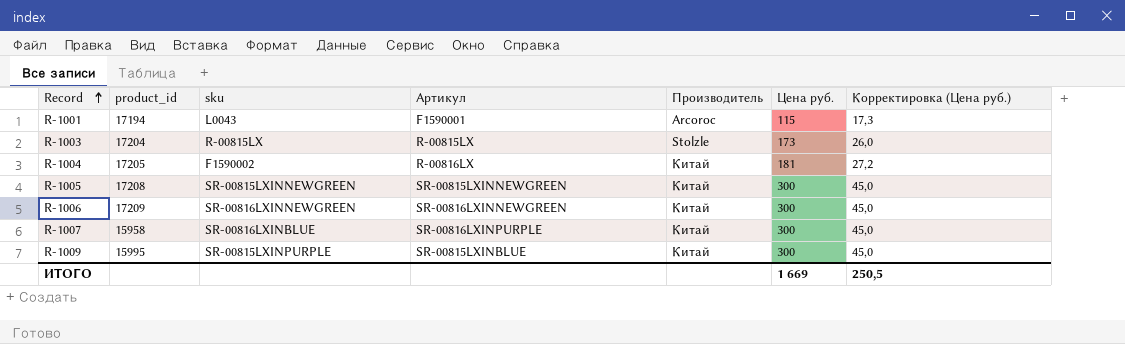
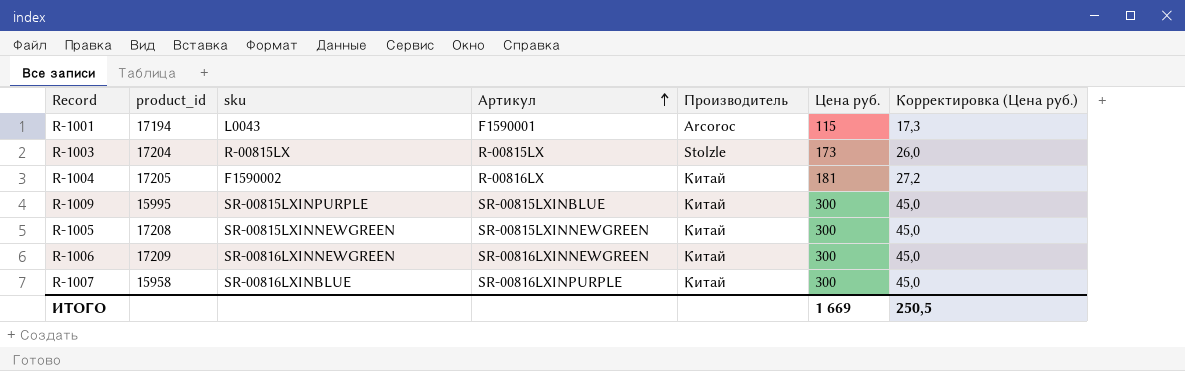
row order: Record ascending -> Артикул ascending

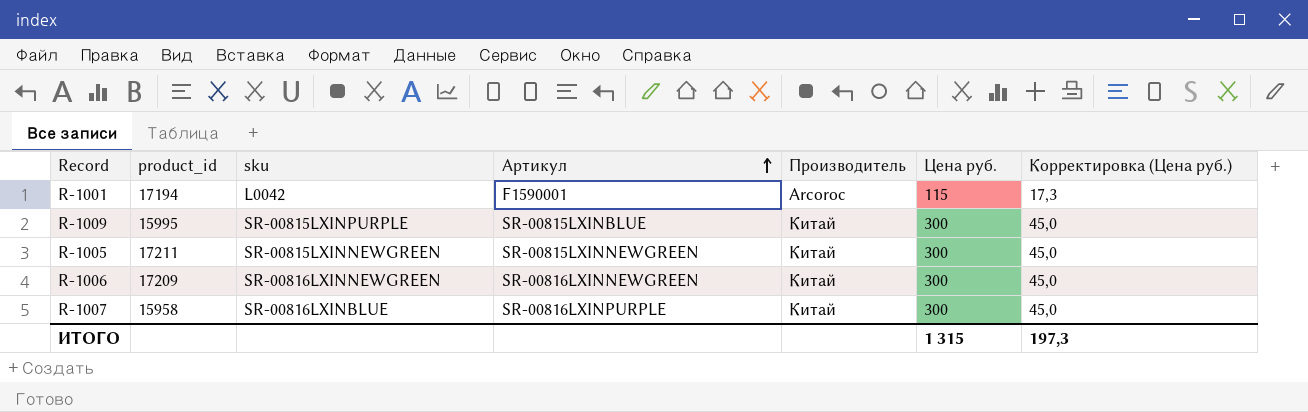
row R-1003: 17204 | R-00815LX | R-00815LX | Stolzle | 173 | 26,0 -> none
row R-1004: 17205 | F1590002 | R-00816LX | Китай | 181 | 27,2 -> none
R-1001 | sku: L0043 -> L0042
R-1005 | product_id: 17208 -> 17211
ИТОГО | Цена руб.: 1 669 -> 1 315
ИТОГО | Корректировка (Цена руб.): 250,5 -> 197,3

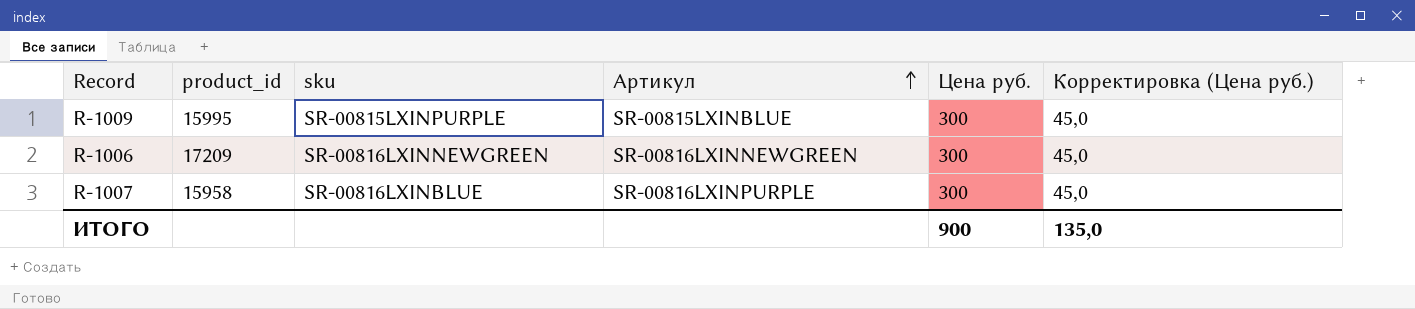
column Производитель | position: 5 -> none
row R-1001: 17194 | L0042 | F1590001 | Arcoroc | 115 | 17,3 -> none
row R-1005: 17211 | SR-00815LXINNEWGREEN | SR-00815LXINNEWGREEN | Китай | 300 | 45,0 -> none
ИТОГО | Цена руб.: 1 315 -> 900
ИТОГО | Корректировка (Цена руб.): 197,3 -> 135,0

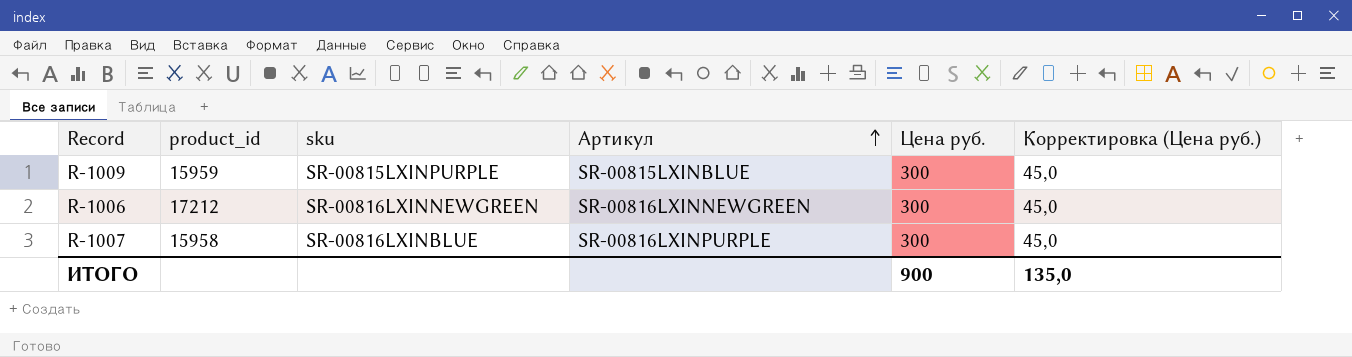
R-1009 | product_id: 15995 -> 15959
R-1006 | product_id: 17209 -> 17212

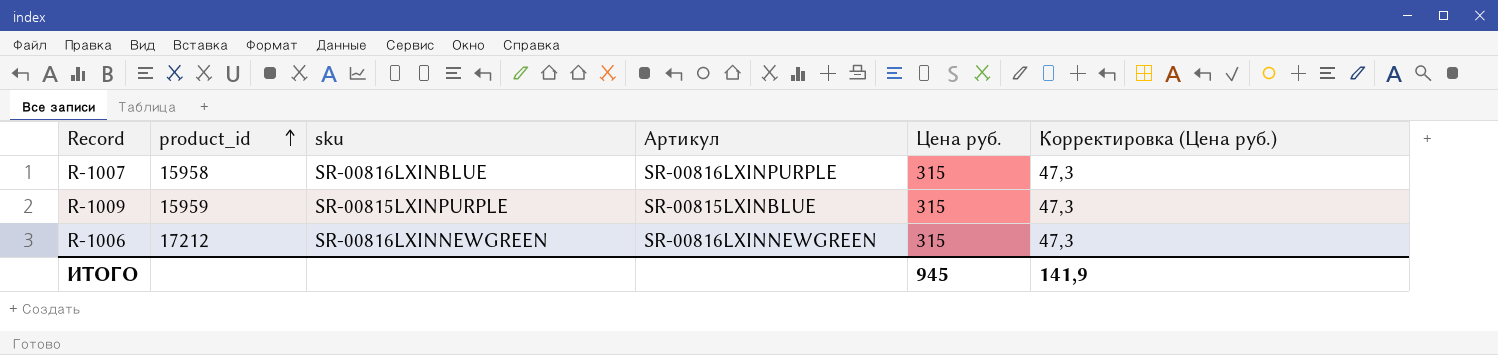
row order: Артикул ascending -> product_id ascending
R-1007 | Цена руб.: 300 -> 315
R-1007 | Корректировка (Цена руб.): 45,0 -> 47,3
R-1009 | Цена руб.: 300 -> 315
R-1009 | Корректировка (Цена руб.): 45,0 -> 47,3
R-1006 | Цена руб.: 300 -> 315
R-1006 | Корректировка (Цена руб.): 45,0 -> 47,3
ИТОГО | Цена руб.: 900 -> 945
ИТОГО | Корректировка (Цена руб.): 135,0 -> 141,9

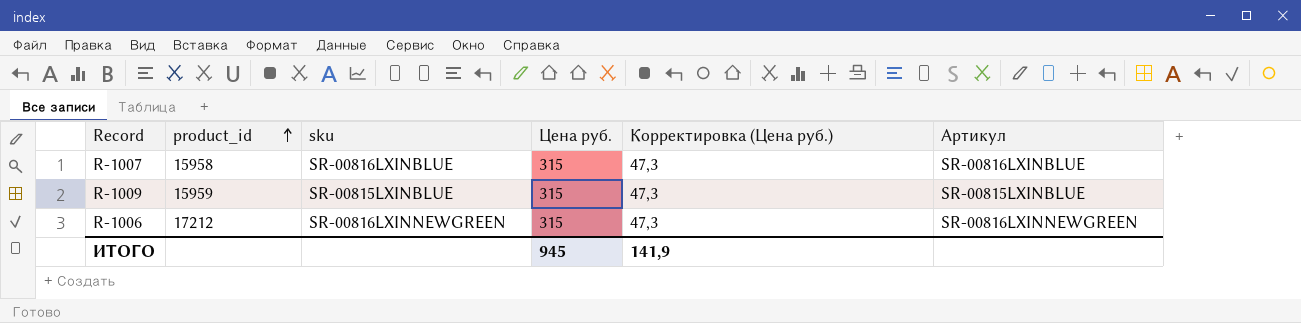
column Артикул | position: 4 -> 6
R-1007 | Артикул: SR-00816LXINPURPLE -> SR-00816LXINBLUE
R-1009 | sku: SR-00815LXINPURPLE -> SR-00815LXINBLUE

